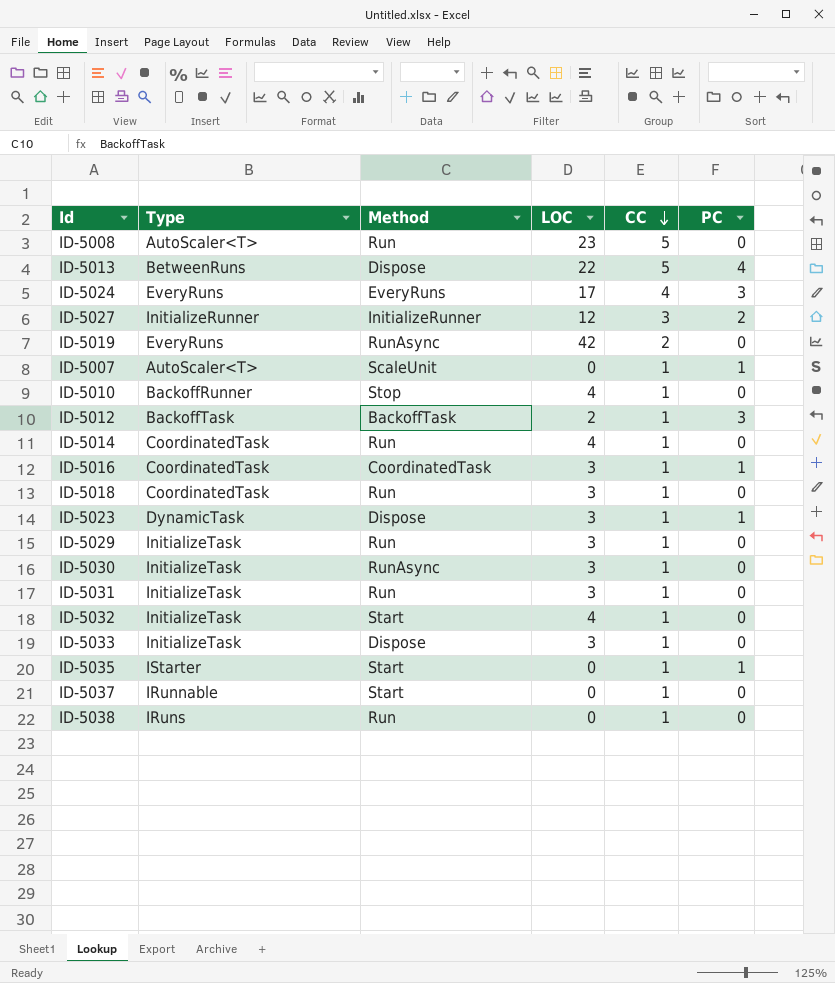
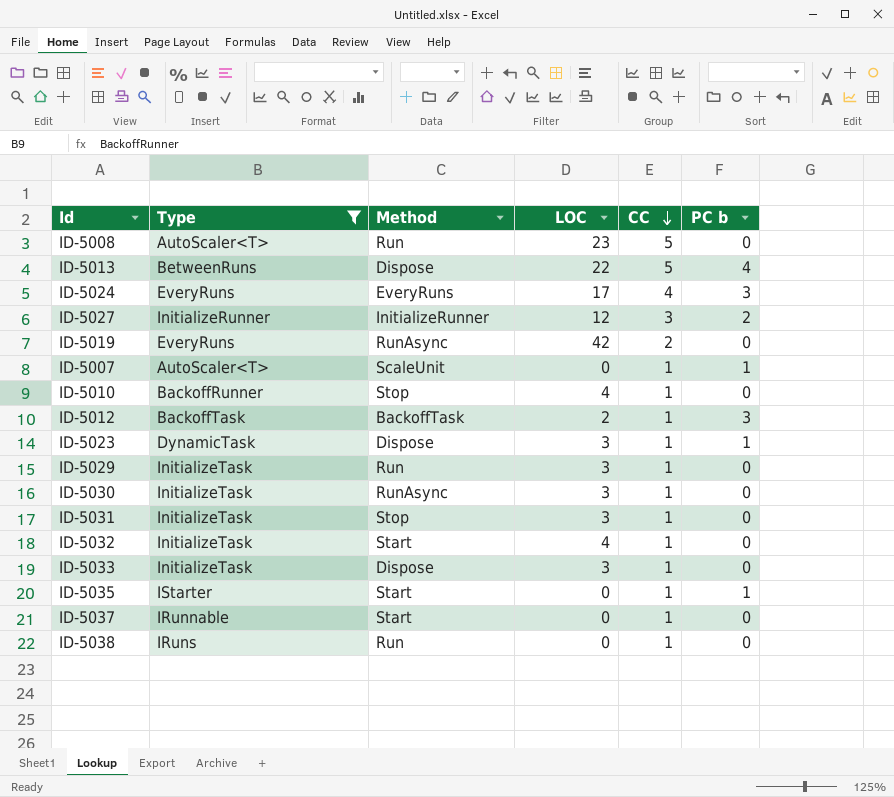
filter: none -> Type != CoordinatedTask
column name: PC -> PC b
ID-5031 | Method: Run -> Stop

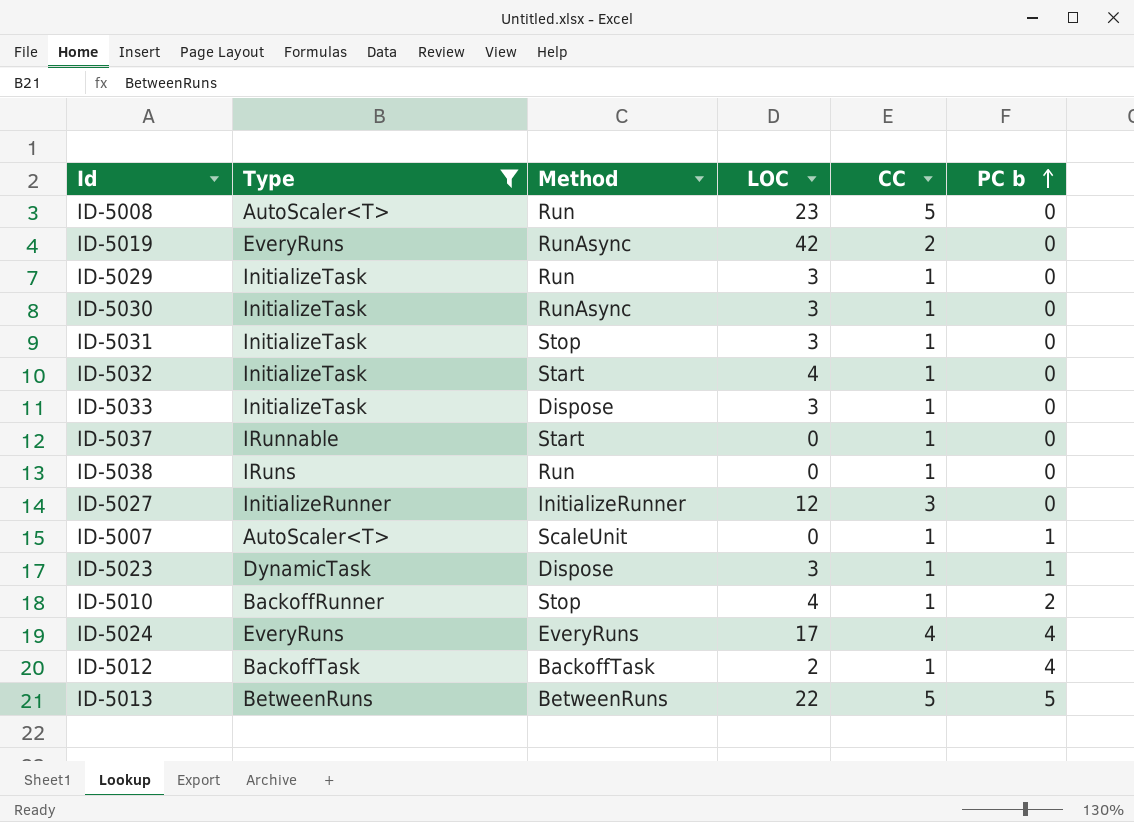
row order: CC descending -> PC b ascending
row ID-5035: IStarter | Start | 0 | 1 | 1 -> none
ID-5027 | PC b: 2 -> 0
ID-5010 | PC b: 0 -> 2
ID-5024 | PC b: 3 -> 4
ID-5012 | PC b: 3 -> 4
ID-5013 | Method: Dispose -> BetweenRuns
ID-5013 | PC b: 4 -> 5

